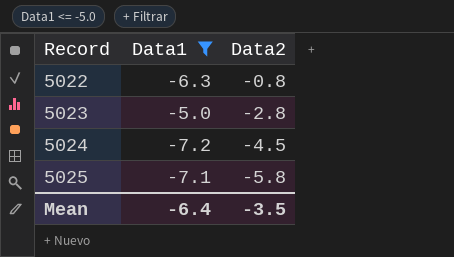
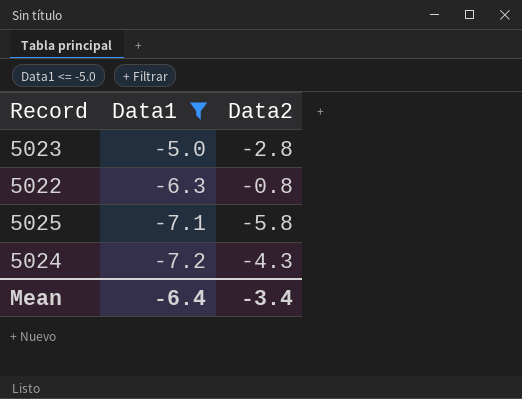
row order: Record ascending -> Data1 descending
5024 | Data2: -4.5 -> -4.3
Mean | Data2: -3.5 -> -3.4

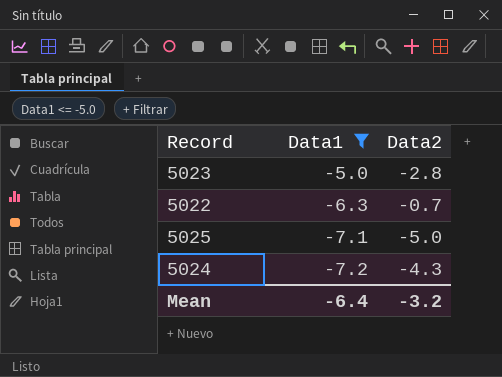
5022 | Data2: -0.8 -> -0.7
5025 | Data2: -5.8 -> -5.0
Mean | Data2: -3.4 -> -3.2

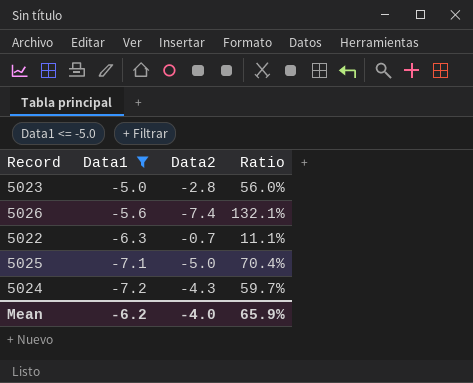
column Ratio | formula: none -> [Data2] / [Data1]
row 5026: none -> -5.6 | -7.4 | 132.1%
Mean | Data1: -6.4 -> -6.2
Mean | Data2: -3.2 -> -4.0

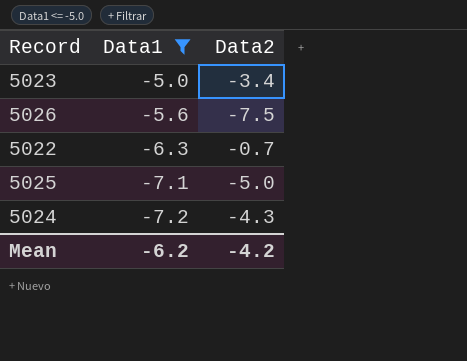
column Ratio | formula: [Data2] / [Data1] -> none
5023 | Data2: -2.8 -> -3.4
5026 | Data2: -7.4 -> -7.5
Mean | Data2: -4.0 -> -4.2

